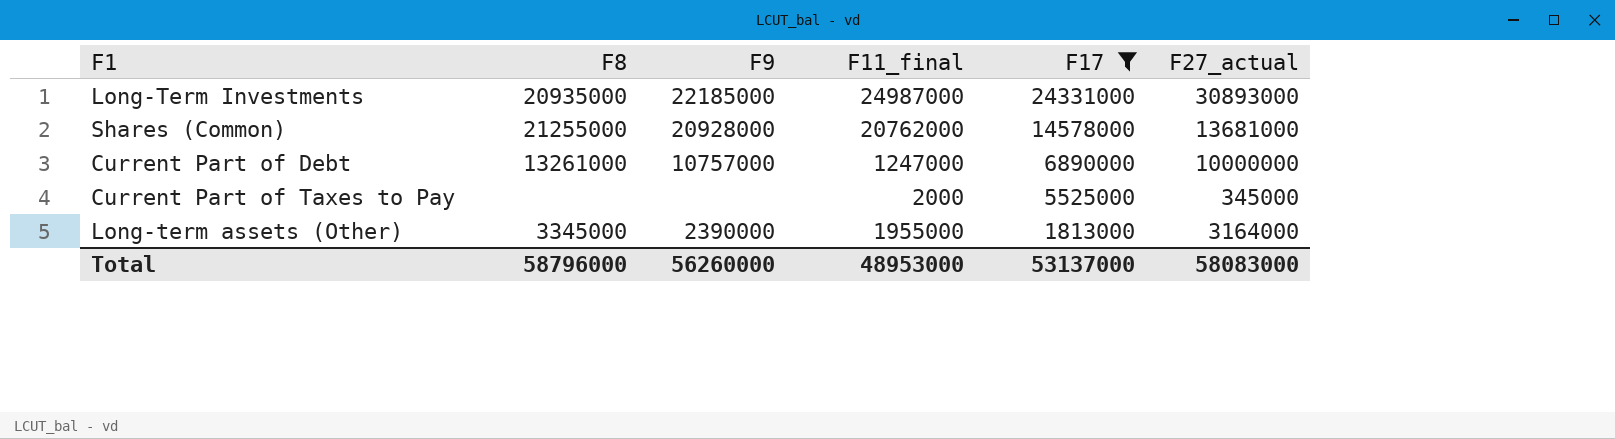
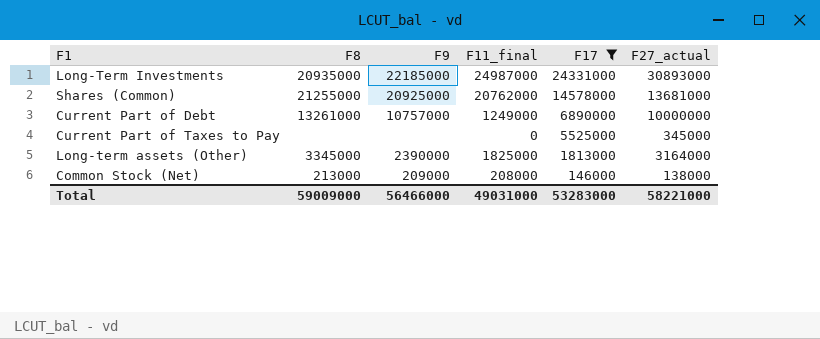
Shares (Common) | F9: 20928000 -> 20925000
Current Part of Debt | F11_final: 1247000 -> 1249000
Current Part of Taxes to Pay | F11_final: 2000 -> 0
Long-term assets (Other) | F11_final: 1955000 -> 1825000
row Common Stock (Net): none -> 213000 | 209000 | 208000 | 146000 | 138000
Total | F8: 58796000 -> 59009000
Total | F9: 56260000 -> 56466000
Total | F11_final: 48953000 -> 49031000
Total | F17: 53137000 -> 53283000
Total | F27_actual: 58083000 -> 58221000

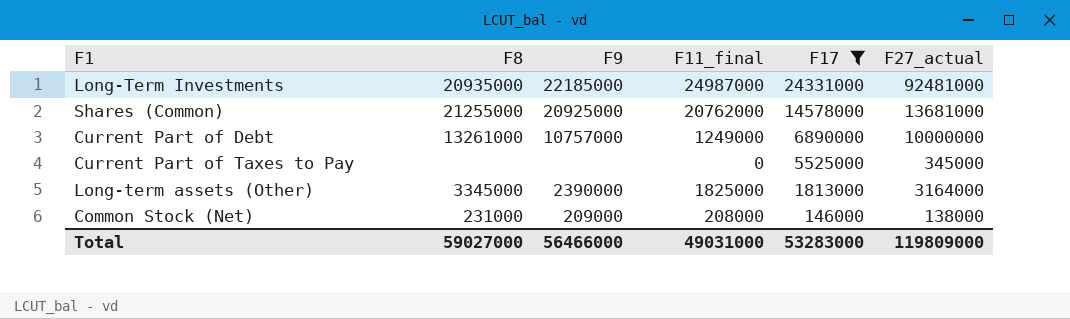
Long-Term Investments | F27_actual: 30893000 -> 92481000
Common Stock (Net) | F8: 213000 -> 231000
Total | F8: 59009000 -> 59027000
Total | F27_actual: 58221000 -> 119809000

